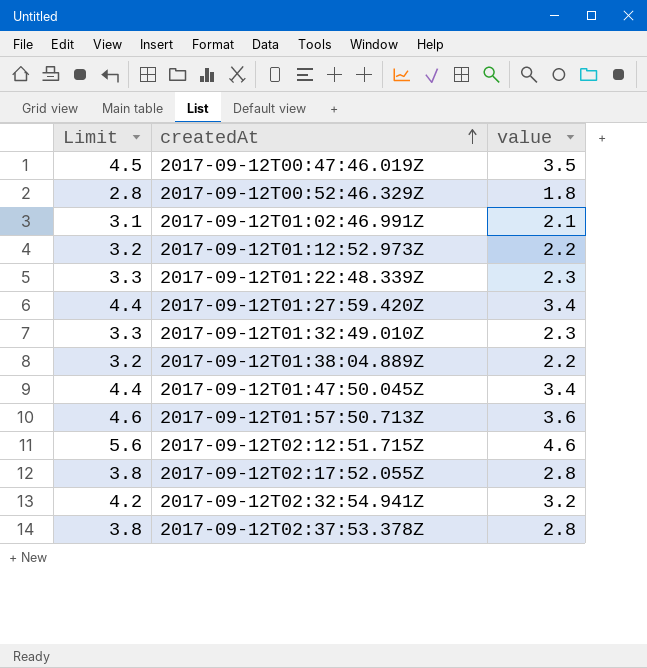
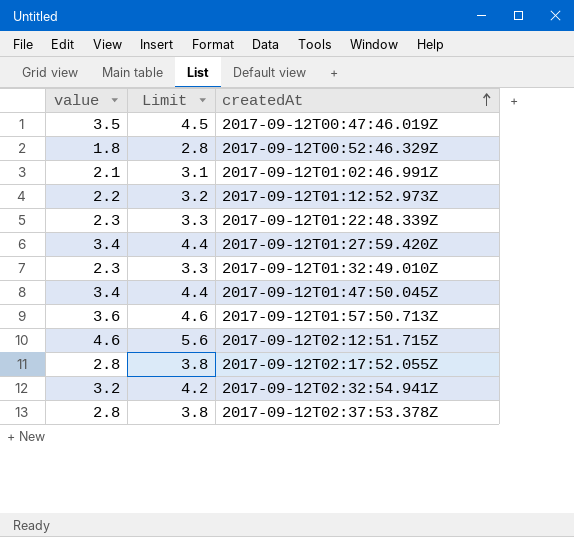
column value | position: 3 -> 1
row 2017-09-12T01:38:04.889Z: 3.2 | 2.2 -> none

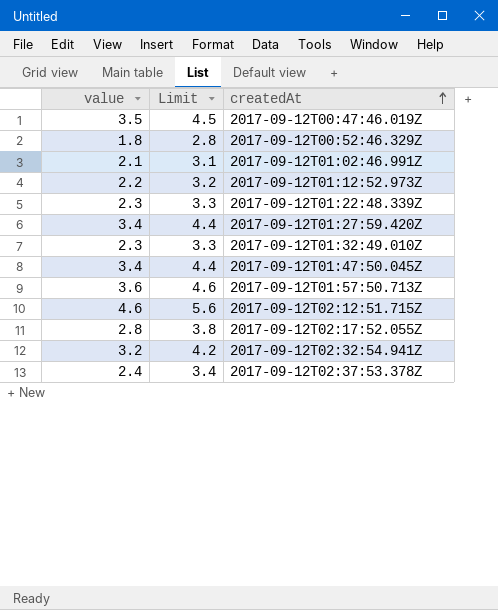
2017-09-12T02:37:53.378Z | value: 2.8 -> 2.4
2017-09-12T02:37:53.378Z | Limit: 3.8 -> 3.4

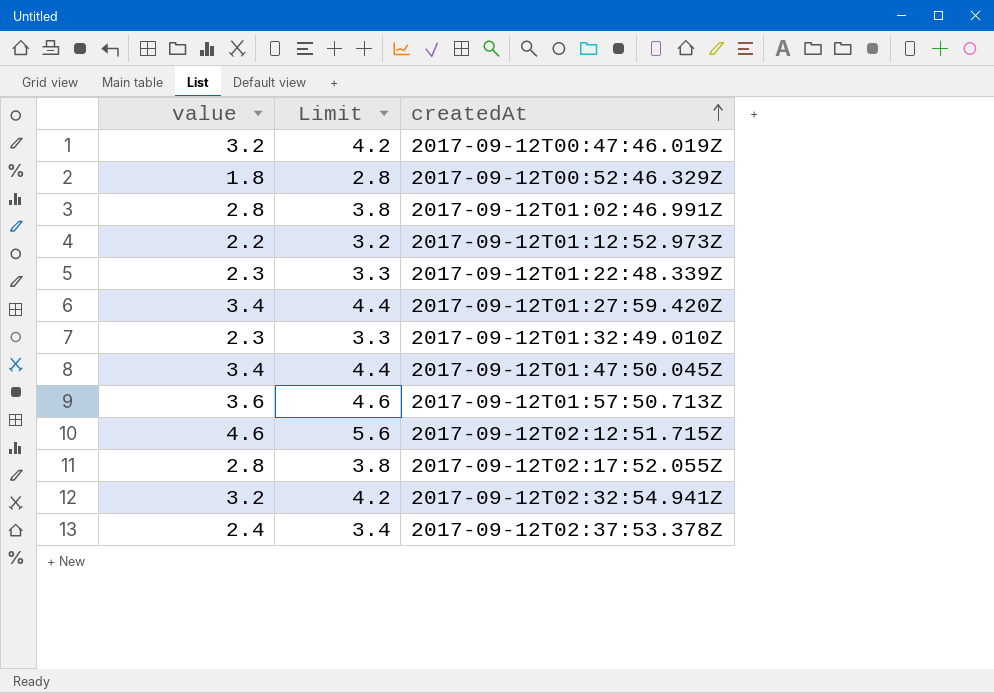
2017-09-12T00:47:46.019Z | value: 3.5 -> 3.2
2017-09-12T00:47:46.019Z | Limit: 4.5 -> 4.2
2017-09-12T01:02:46.991Z | value: 2.1 -> 2.8
2017-09-12T01:02:46.991Z | Limit: 3.1 -> 3.8

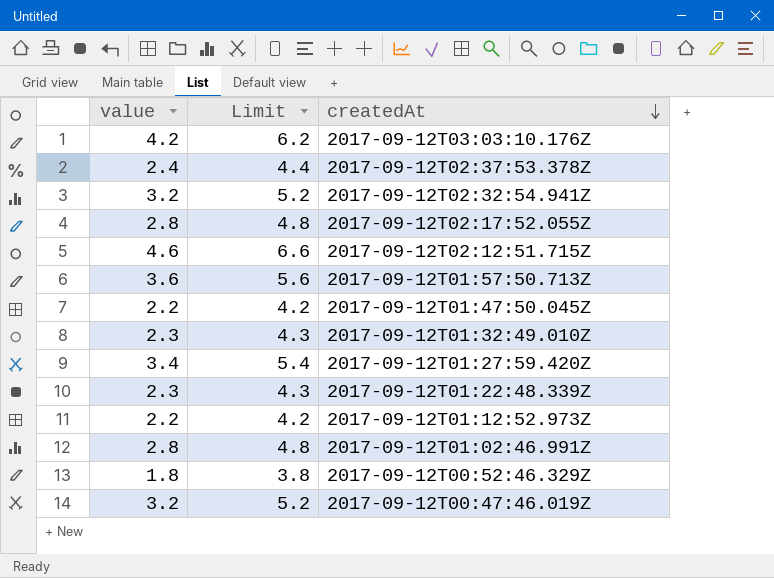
row order: createdAt ascending -> createdAt descending
column Limit | formula: [value] + 1 -> [value] + 2
row 2017-09-12T03:03:10.176Z: none -> 4.2 | 6.2
2017-09-12T01:47:50.045Z | value: 3.4 -> 2.2

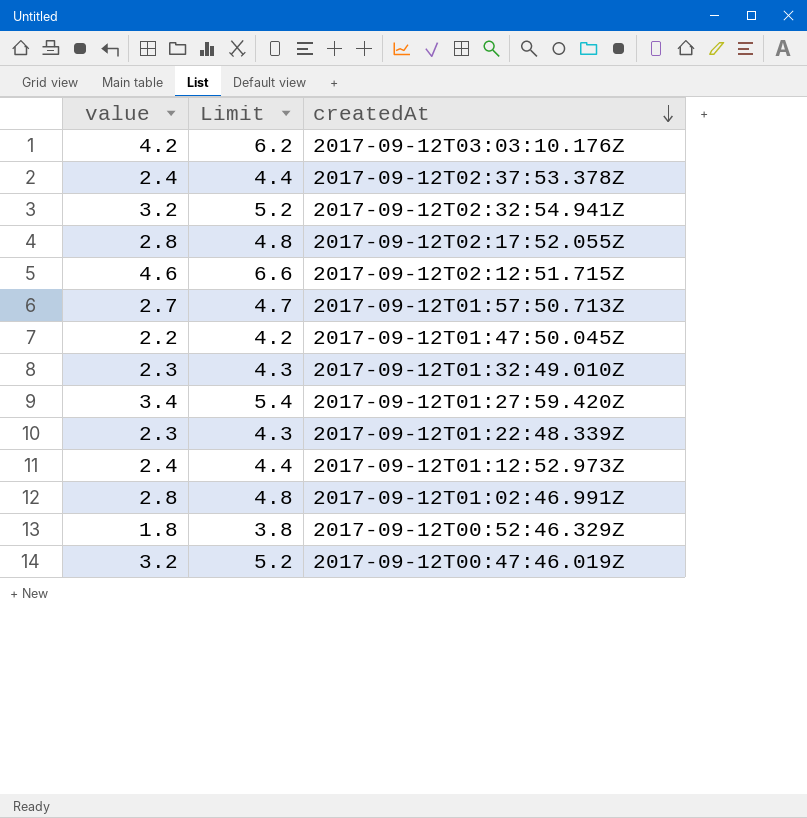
2017-09-12T01:57:50.713Z | value: 3.6 -> 2.7
2017-09-12T01:57:50.713Z | Limit: 5.6 -> 4.7
2017-09-12T01:12:52.973Z | value: 2.2 -> 2.4
2017-09-12T01:12:52.973Z | Limit: 4.2 -> 4.4

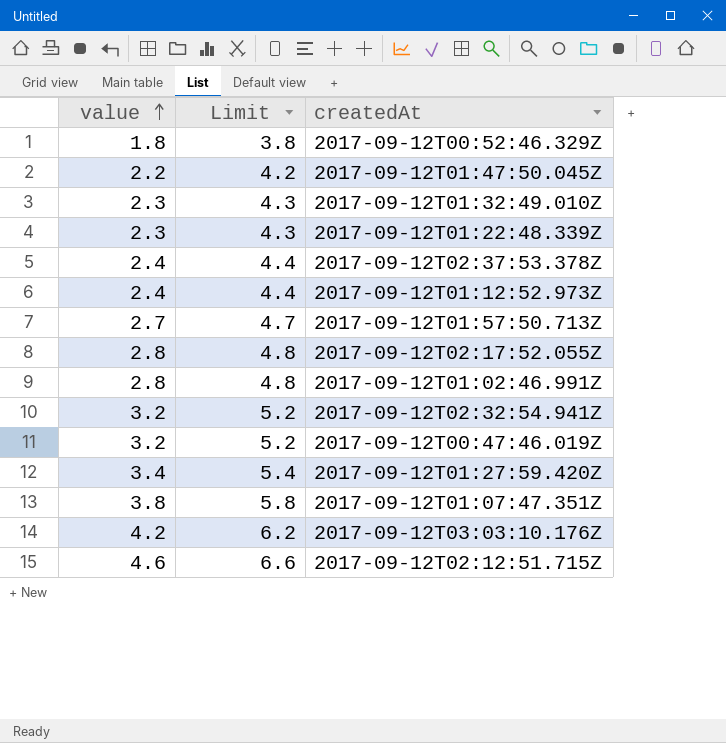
row order: createdAt descending -> value ascending
row 2017-09-12T01:07:47.351Z: none -> 3.8 | 5.8

